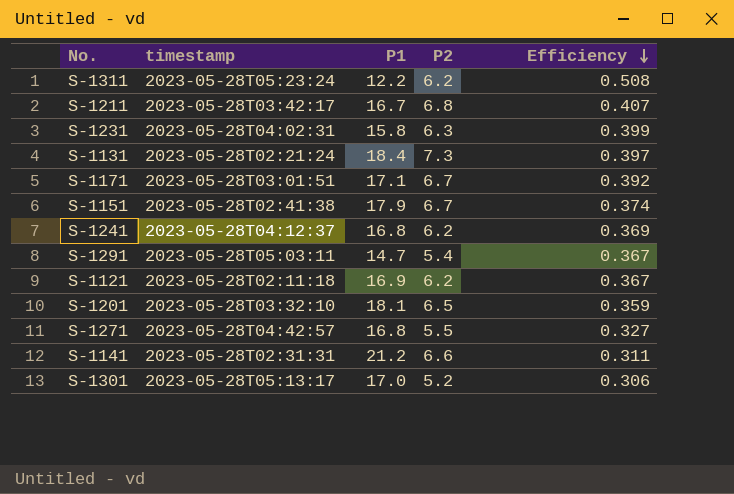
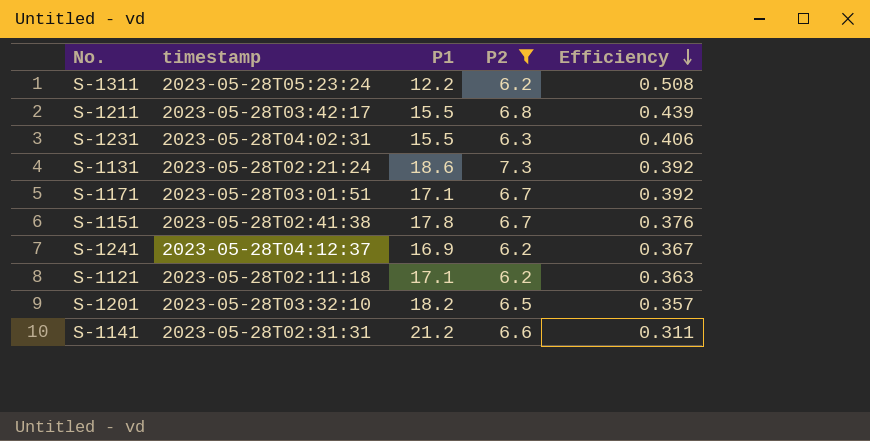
filter: none -> P2 >= 6.2
S-1211 | P1: 16.7 -> 15.5
S-1211 | Efficiency: 0.407 -> 0.439
S-1231 | P1: 15.8 -> 15.5
S-1231 | Efficiency: 0.399 -> 0.406
S-1131 | P1: 18.4 -> 18.6
S-1131 | Efficiency: 0.397 -> 0.392
S-1151 | P1: 17.9 -> 17.8
S-1151 | Efficiency: 0.374 -> 0.376
S-1241 | P1: 16.8 -> 16.9
S-1241 | Efficiency: 0.369 -> 0.367
S-1121 | P1: 16.9 -> 17.1
S-1121 | Efficiency: 0.367 -> 0.363
S-1201 | P1: 18.1 -> 18.2
S-1201 | Efficiency: 0.359 -> 0.357

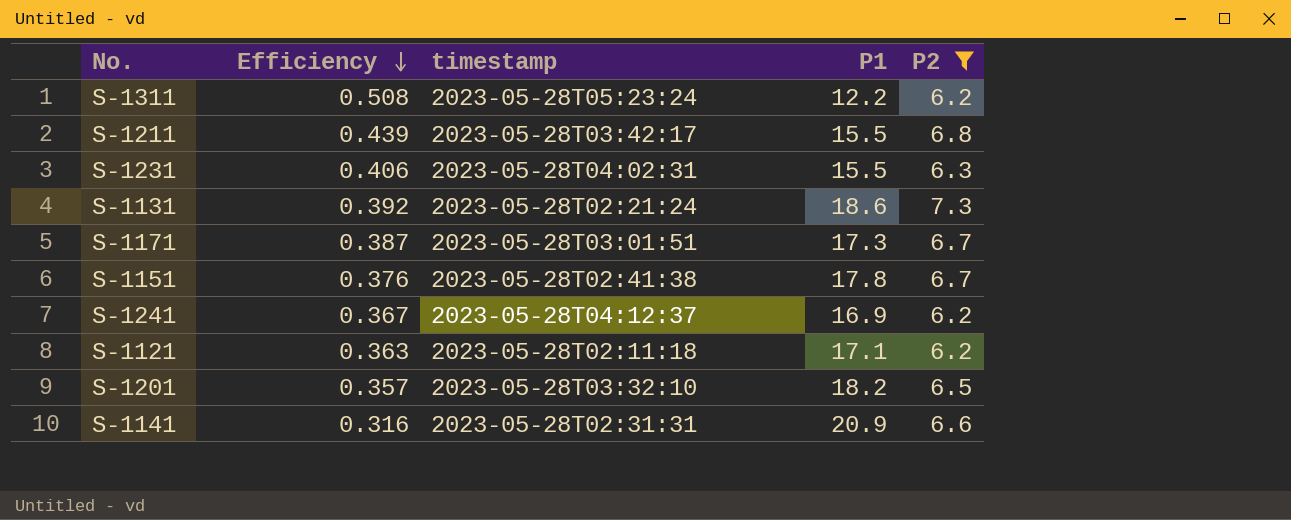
column Efficiency | position: 5 -> 2
S-1171 | Efficiency: 0.392 -> 0.387
S-1171 | P1: 17.1 -> 17.3
S-1141 | Efficiency: 0.311 -> 0.316
S-1141 | P1: 21.2 -> 20.9

